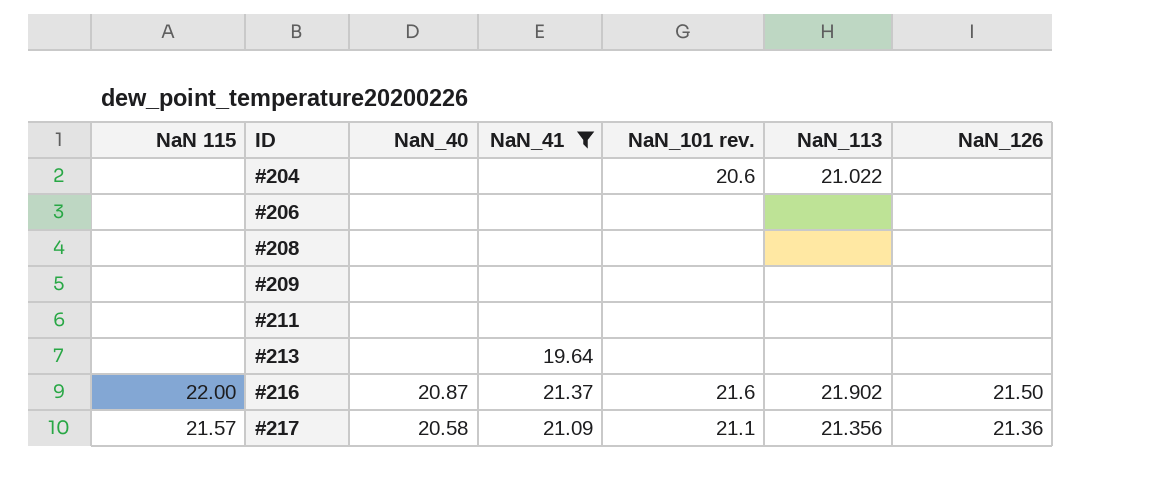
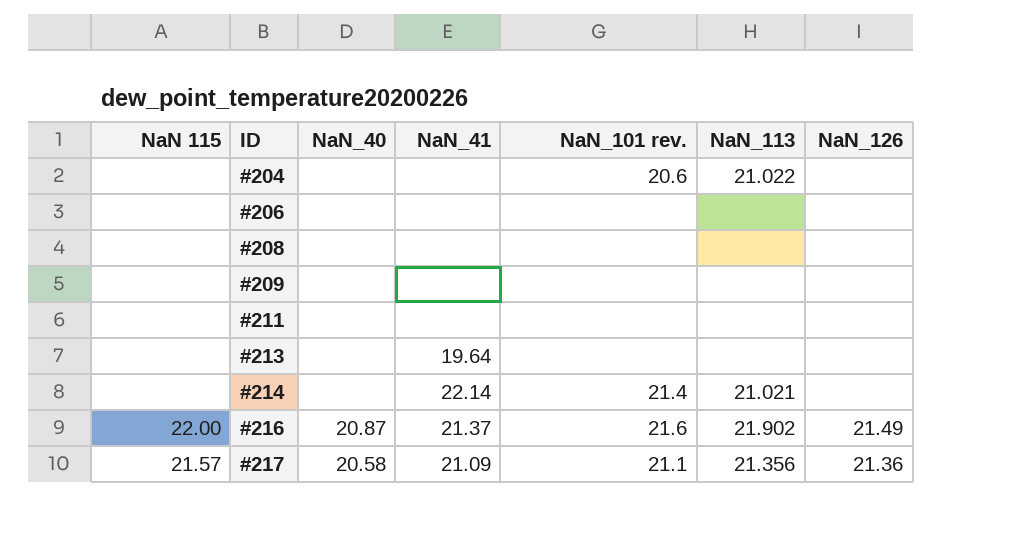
filter: NaN_41 != 22.14 -> none
#216 | NaN_126: 21.50 -> 21.49

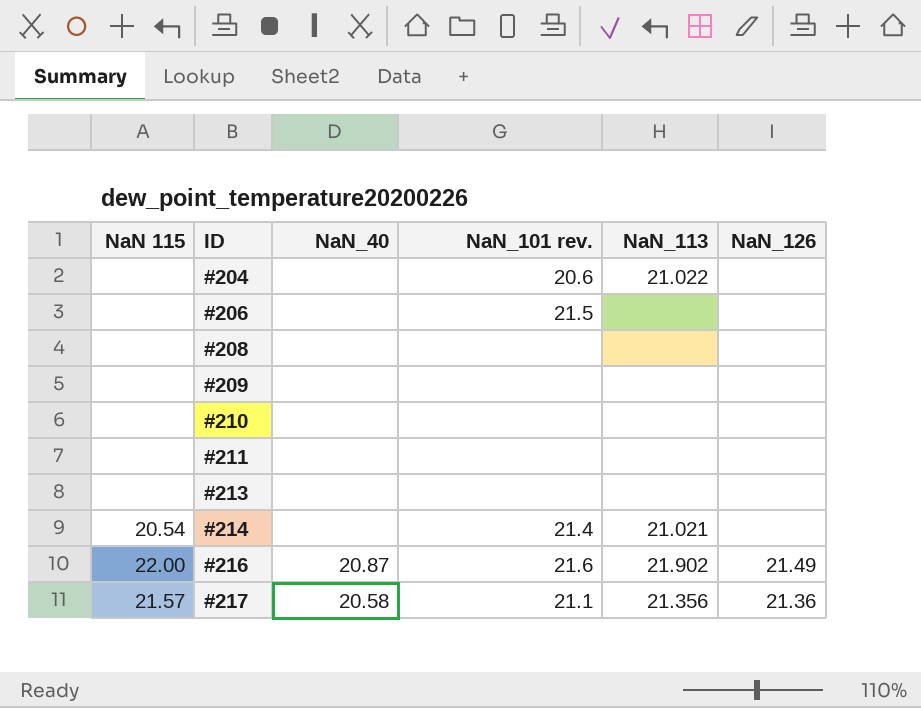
column NaN_41 | position: 4 -> none
#206 | NaN_101 rev.: none -> 21.5
row #210: none -> none | none | none | none | none
#214 | NaN 115: none -> 20.54

